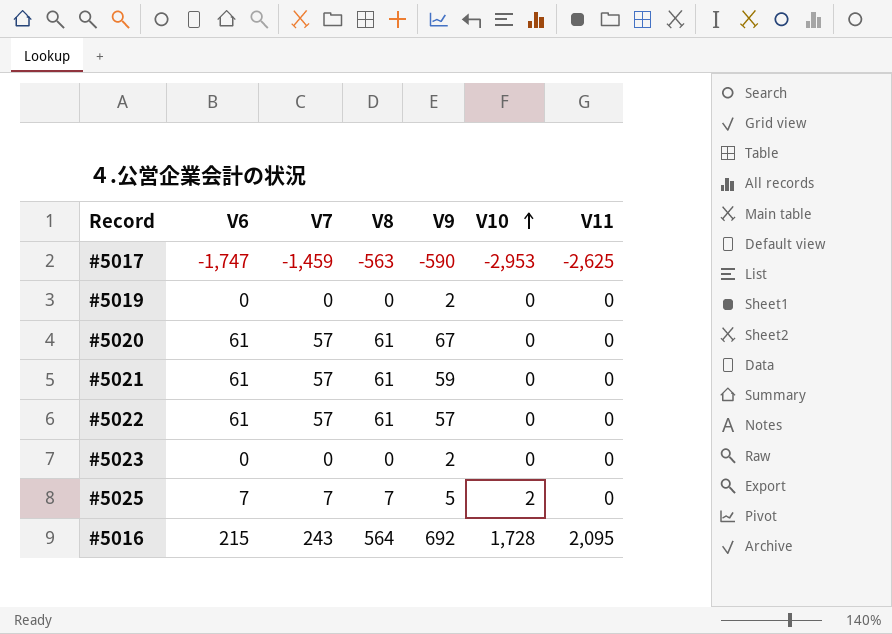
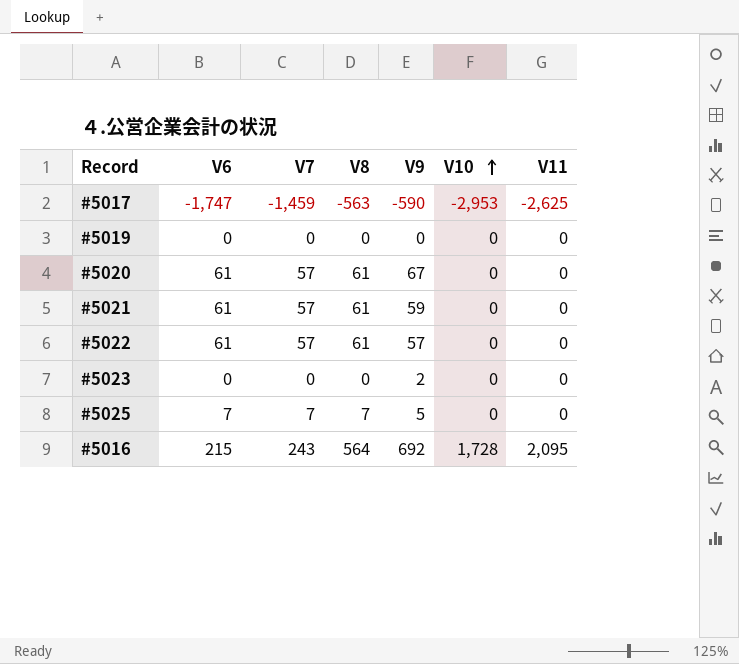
#5019 | V9: 2 -> 0
#5025 | V10: 2 -> 0

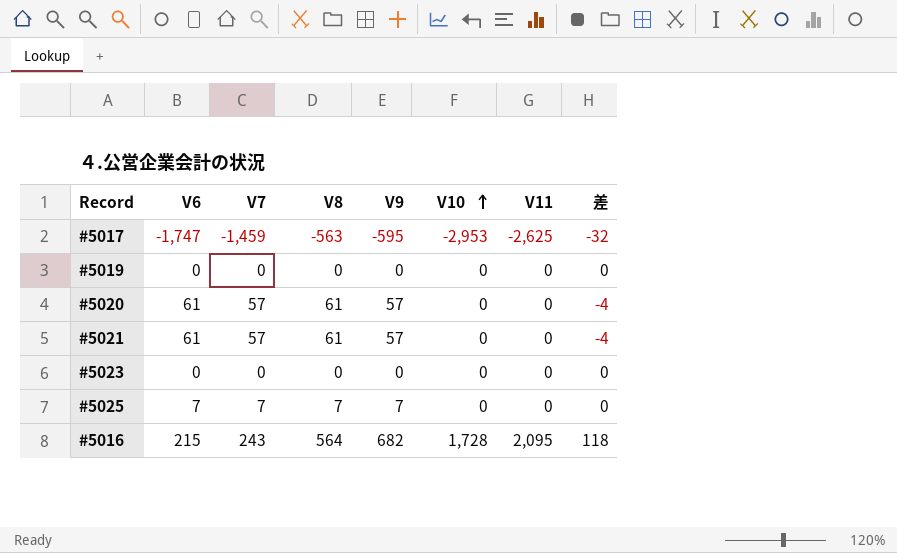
column 差 | formula: none -> [V9] - [V8]
row #5022: 61 | 57 | 61 | 57 | 0 | 0 -> none
#5017 | V9: -590 -> -595
#5020 | V9: 67 -> 57
#5021 | V9: 59 -> 57
#5023 | V9: 2 -> 0
#5025 | V9: 5 -> 7
#5016 | V9: 692 -> 682

